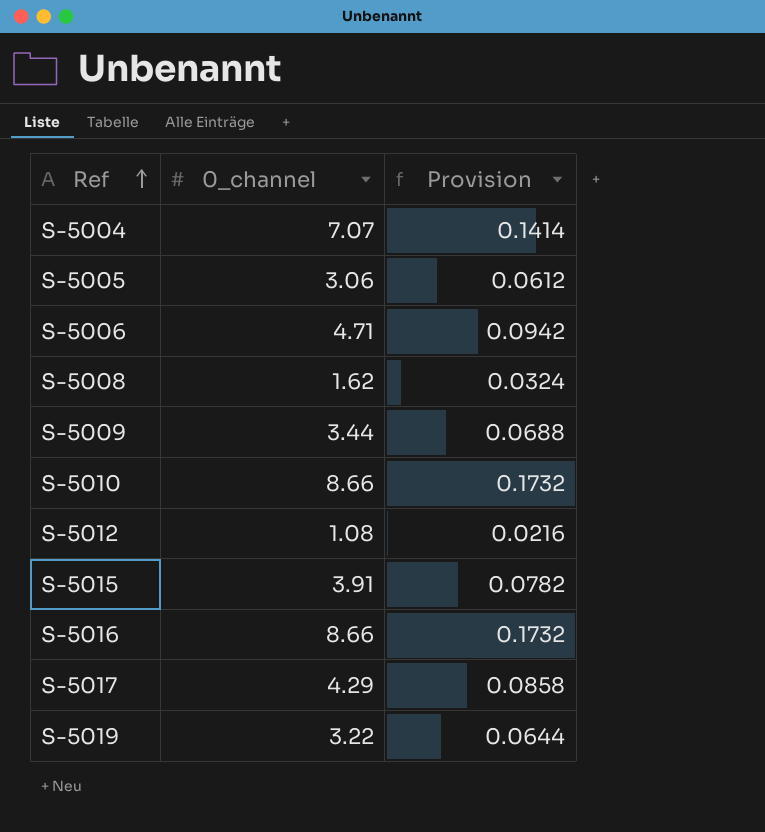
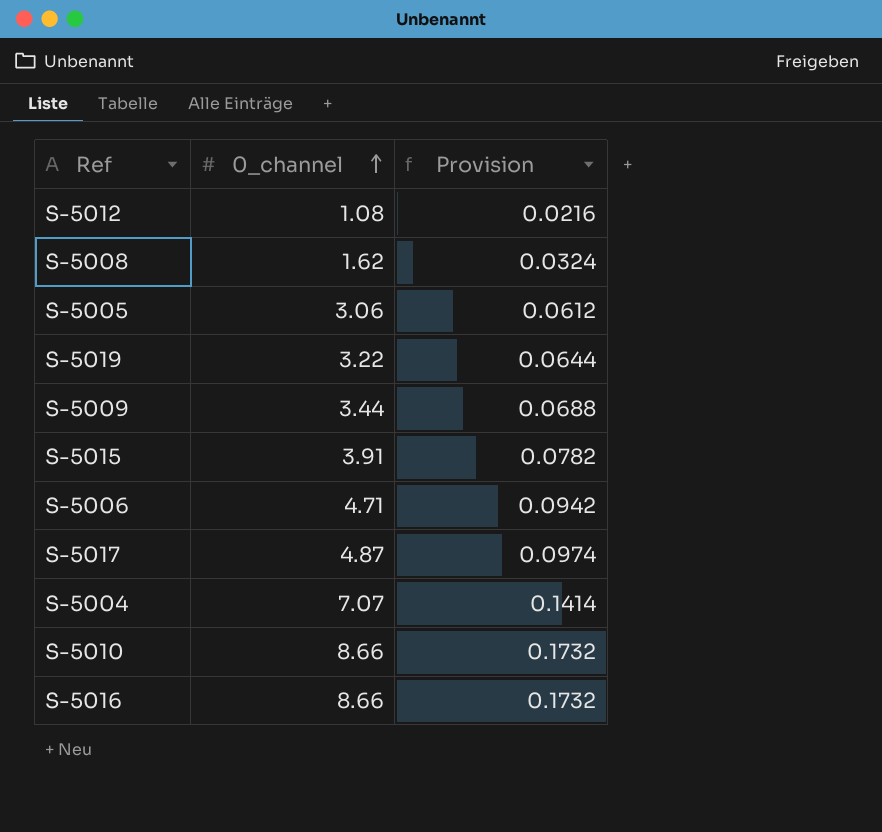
row order: Ref ascending -> 0_channel ascending
S-5017 | 0_channel: 4.29 -> 4.87
S-5017 | Provision: 0.0858 -> 0.0974

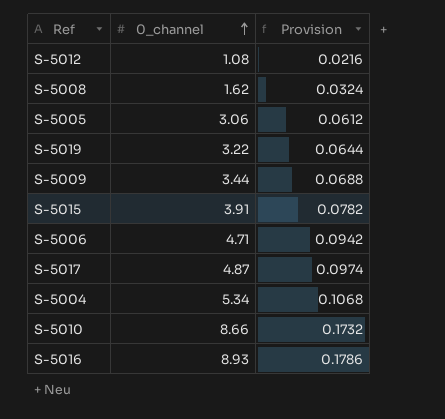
S-5004 | 0_channel: 7.07 -> 5.34
S-5004 | Provision: 0.1414 -> 0.1068
S-5016 | 0_channel: 8.66 -> 8.93
S-5016 | Provision: 0.1732 -> 0.1786

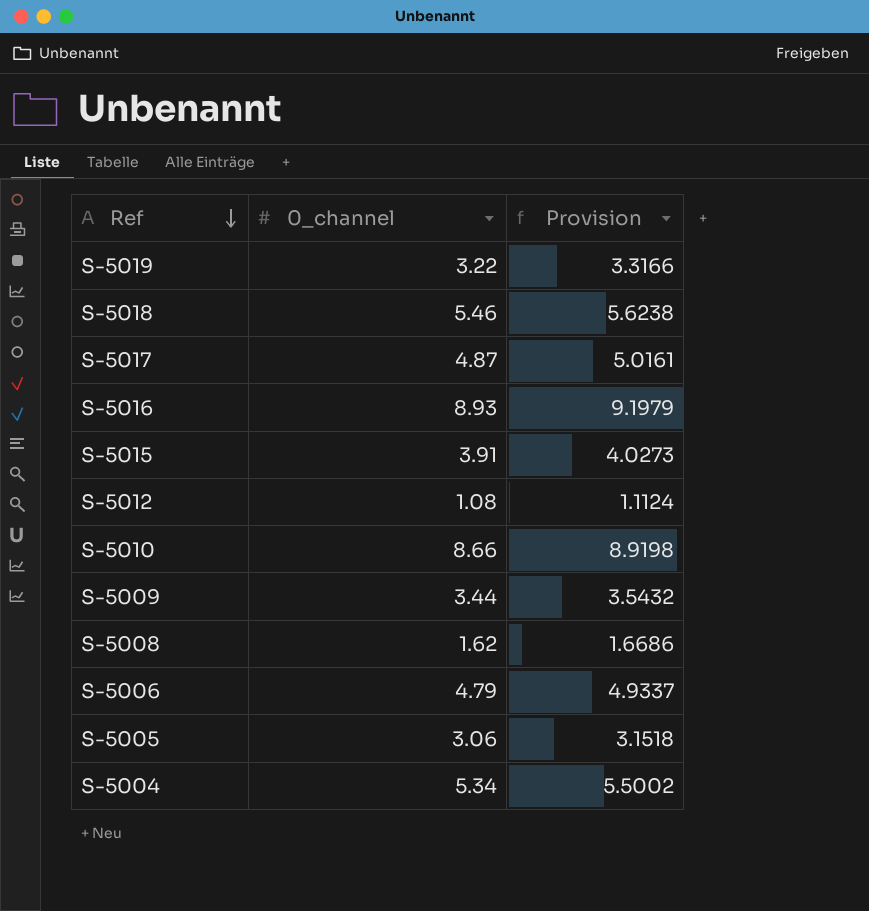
row order: 0_channel ascending -> Ref descending
column Provision | formula: [0_channel] * 0.02 -> [0_channel] * 1.03
row S-5018: none -> 5.46 | 5.6238
S-5006 | 0_channel: 4.71 -> 4.79

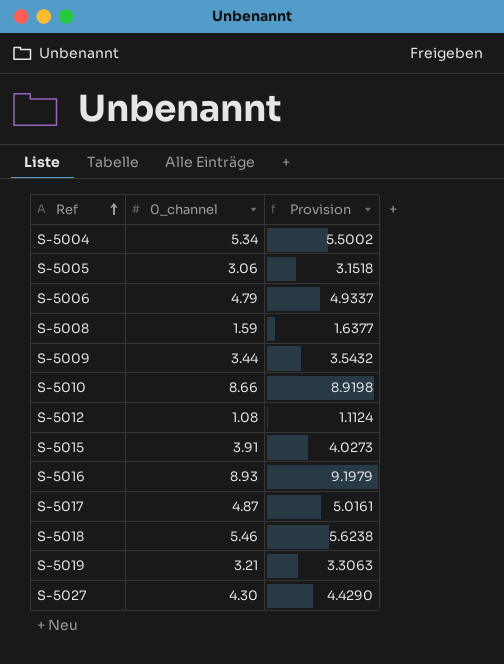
row order: Ref descending -> Ref ascending
S-5008 | 0_channel: 1.62 -> 1.59
S-5008 | Provision: 1.6686 -> 1.6377
S-5019 | 0_channel: 3.22 -> 3.21
S-5019 | Provision: 3.3166 -> 3.3063
row S-5027: none -> 4.30 | 4.4290

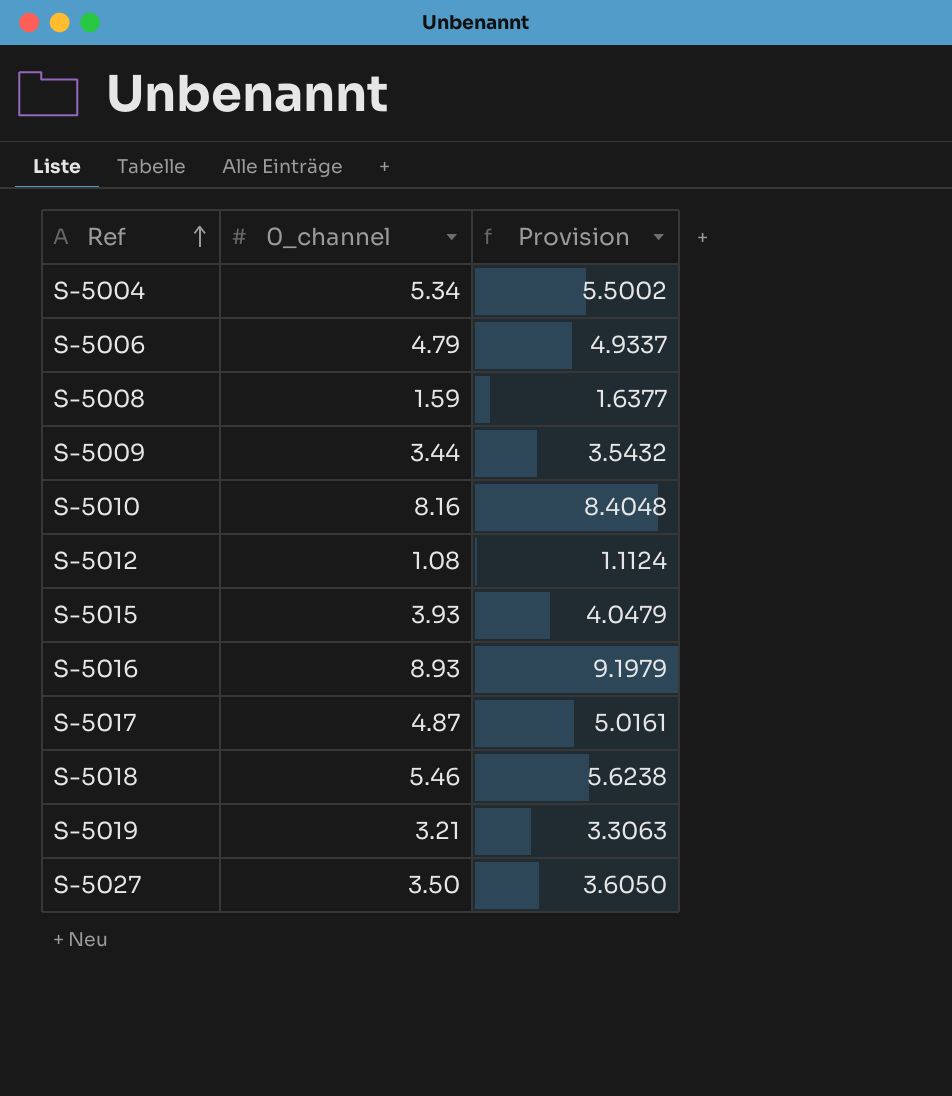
row S-5005: 3.06 | 3.1518 -> none
S-5010 | 0_channel: 8.66 -> 8.16
S-5010 | Provision: 8.9198 -> 8.4048
S-5015 | 0_channel: 3.91 -> 3.93
S-5015 | Provision: 4.0273 -> 4.0479
S-5027 | 0_channel: 4.30 -> 3.50
S-5027 | Provision: 4.4290 -> 3.6050

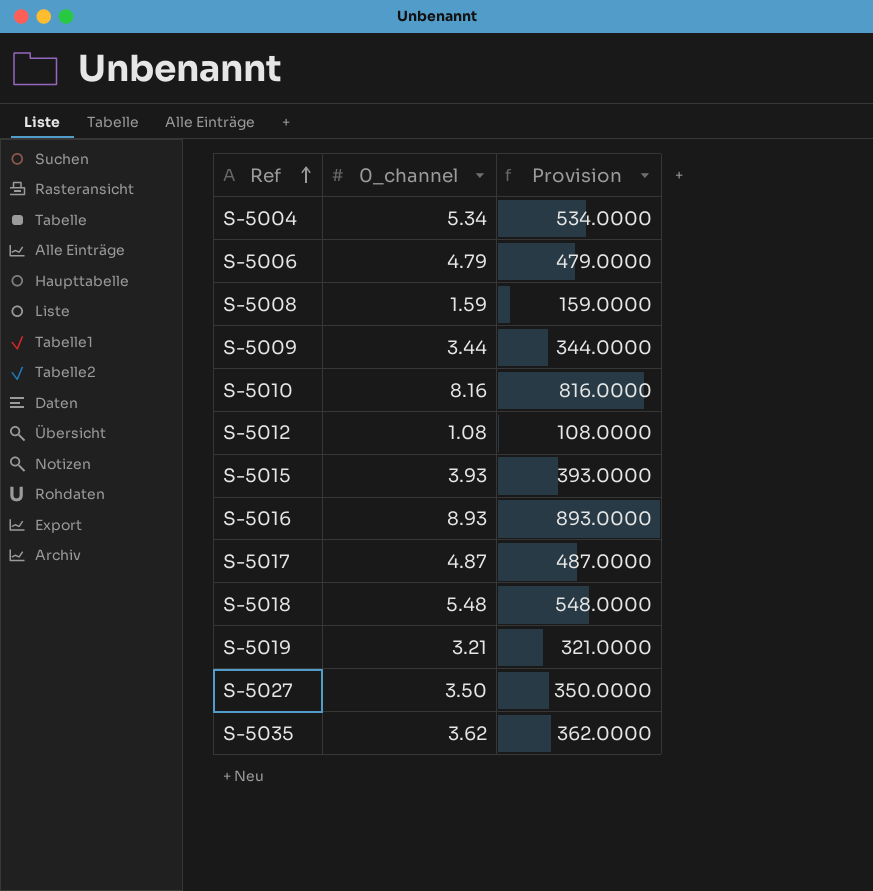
column Provision | formula: [0_channel] * 1.03 -> [0_channel] * 100
S-5018 | 0_channel: 5.46 -> 5.48
row S-5035: none -> 3.62 | 362.0000

